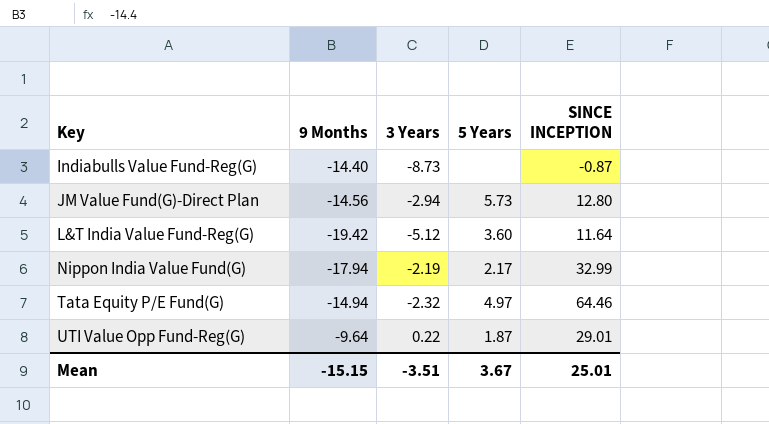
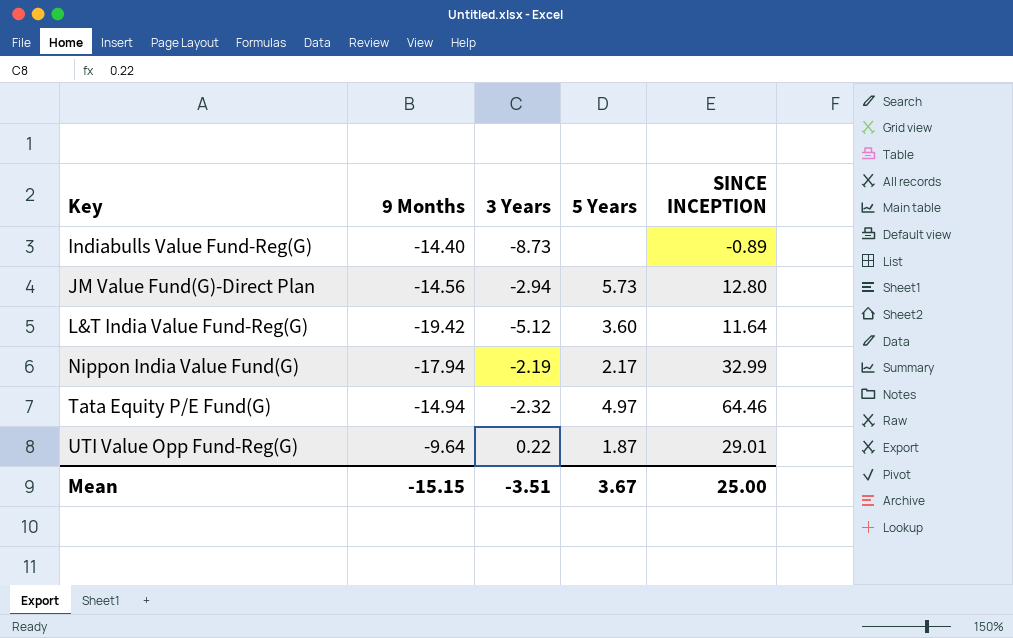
Indiabulls Value Fund-Reg(G) | SINCE INCEPTION: -0.87 -> -0.89
Mean | SINCE INCEPTION: 25.01 -> 25.00

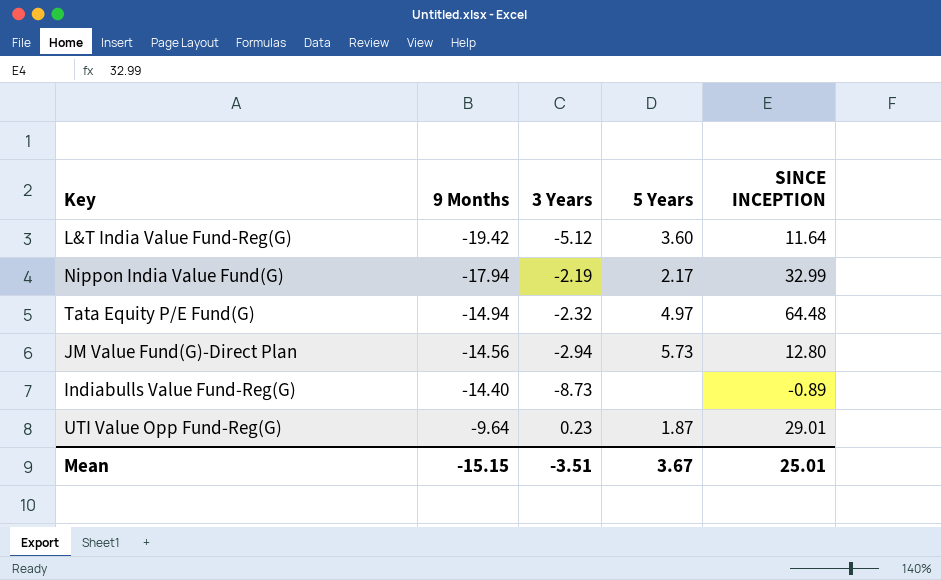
row order: Key ascending -> 9 Months ascending
Tata Equity P/E Fund(G) | SINCE INCEPTION: 64.46 -> 64.48
UTI Value Opp Fund-Reg(G) | 3 Years: 0.22 -> 0.23
Mean | SINCE INCEPTION: 25.00 -> 25.01

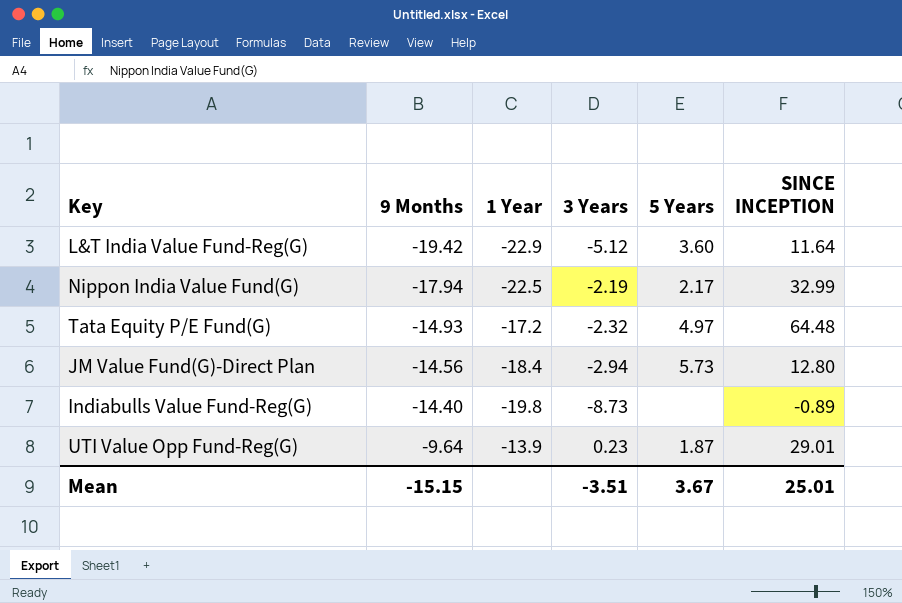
column 1 Year | position: none -> 3
Tata Equity P/E Fund(G) | 9 Months: -14.94 -> -14.93

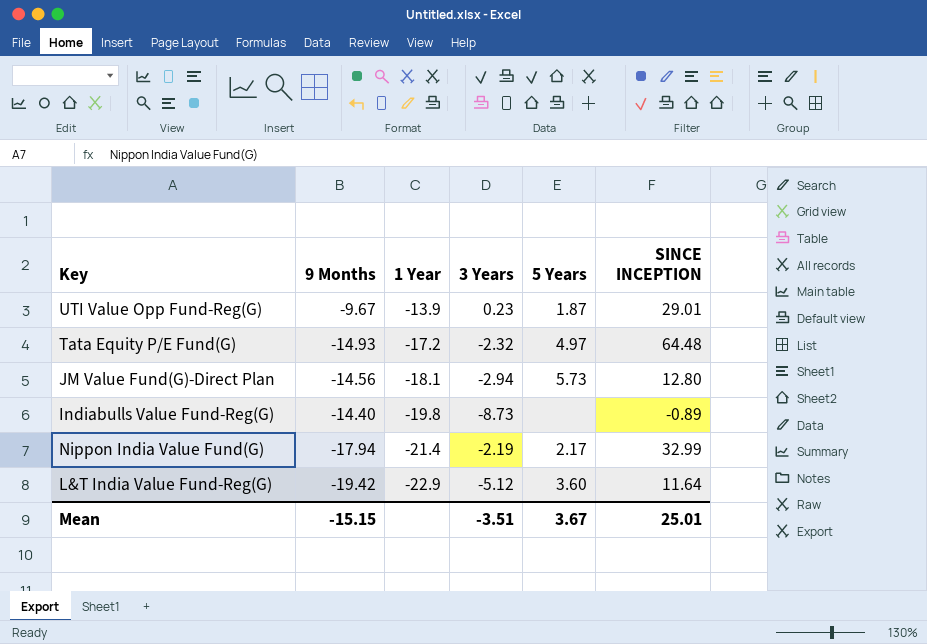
row order: 9 Months ascending -> 1 Year descending
UTI Value Opp Fund-Reg(G) | 9 Months: -9.64 -> -9.67
JM Value Fund(G)-Direct Plan | 1 Year: -18.4 -> -18.1
Nippon India Value Fund(G) | 1 Year: -22.5 -> -21.4

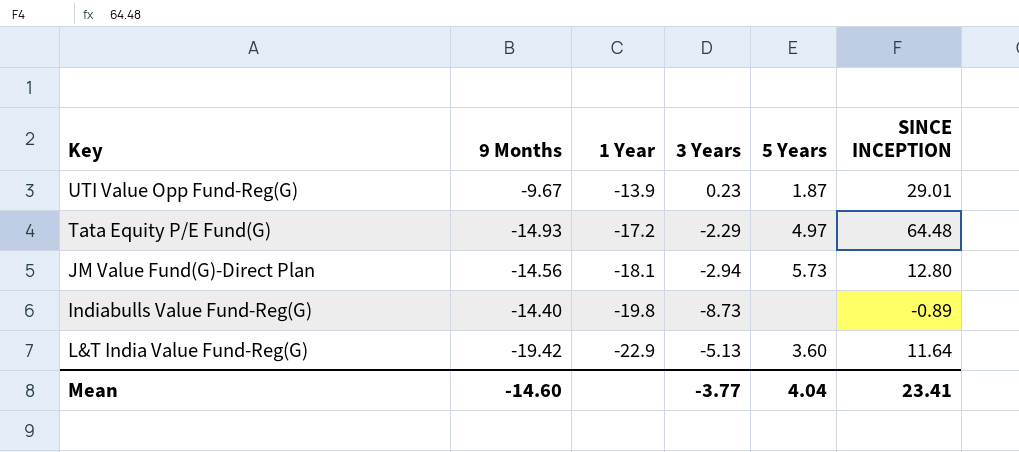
row Nippon India Value Fund(G): -17.94 | -21.4 | -2.19 | 2.17 | 32.99 -> none
Tata Equity P/E Fund(G) | 3 Years: -2.32 -> -2.29
L&T India Value Fund-Reg(G) | 3 Years: -5.12 -> -5.13
Mean | 9 Months: -15.15 -> -14.60
Mean | 3 Years: -3.51 -> -3.77
Mean | 5 Years: 3.67 -> 4.04
Mean | SINCE INCEPTION: 25.01 -> 23.41

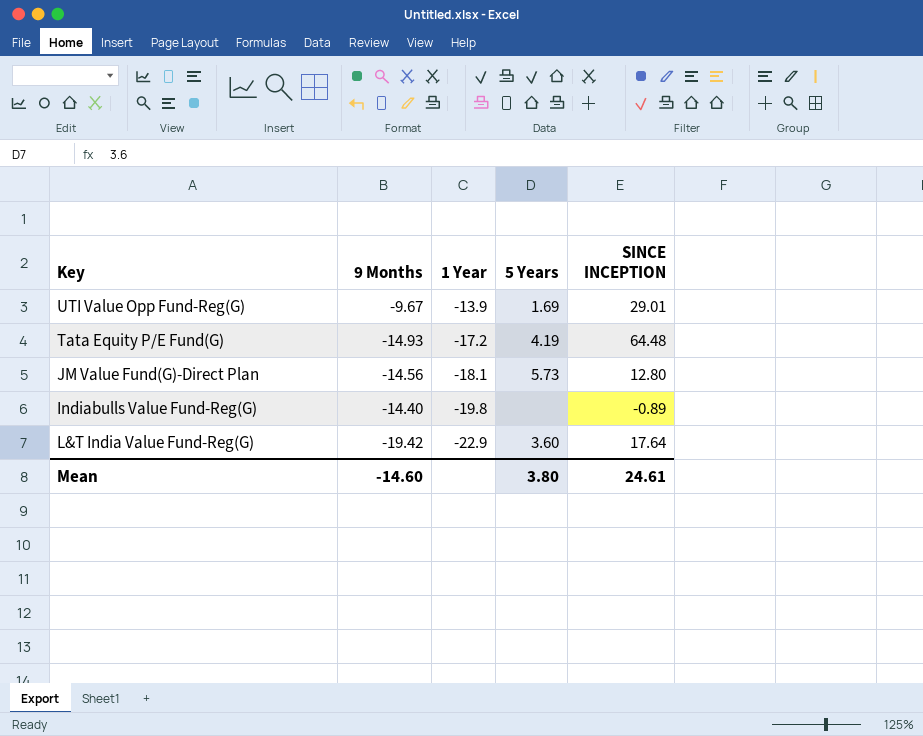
column 3 Years | position: 4 -> none
UTI Value Opp Fund-Reg(G) | 5 Years: 1.87 -> 1.69
Tata Equity P/E Fund(G) | 5 Years: 4.97 -> 4.19
L&T India Value Fund-Reg(G) | SINCE INCEPTION: 11.64 -> 17.64
Mean | 5 Years: 4.04 -> 3.80
Mean | SINCE INCEPTION: 23.41 -> 24.61

